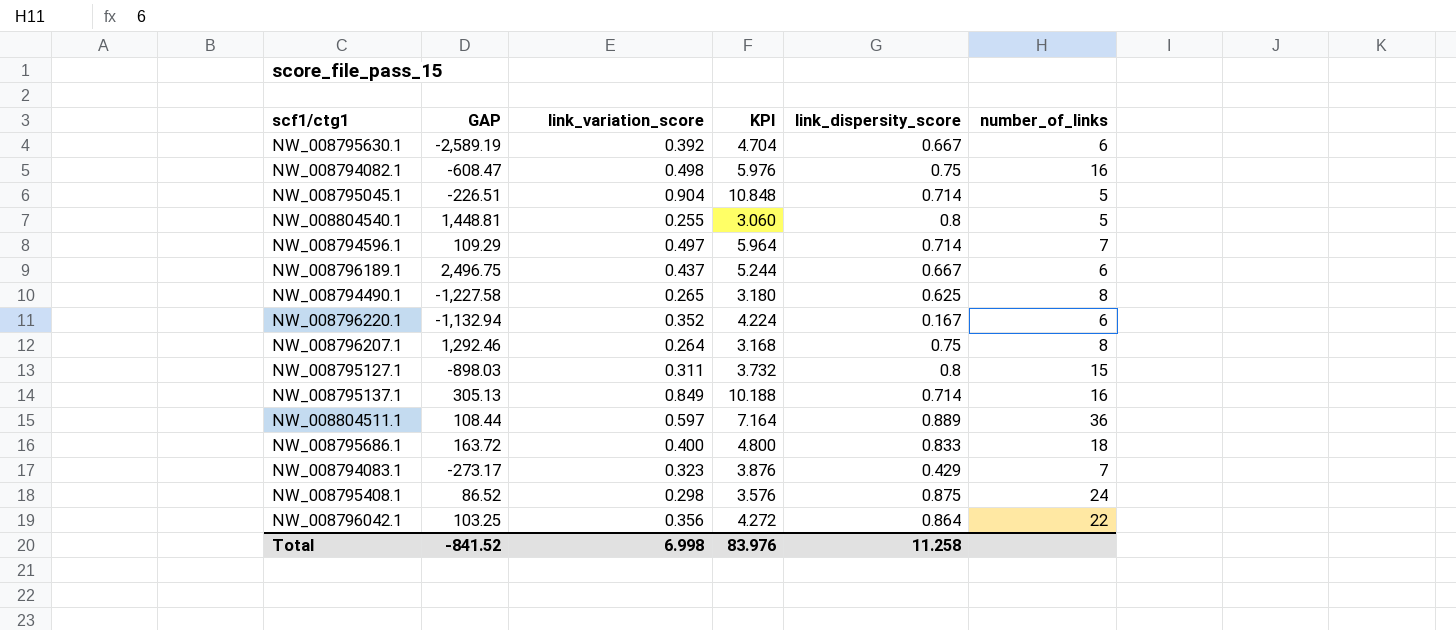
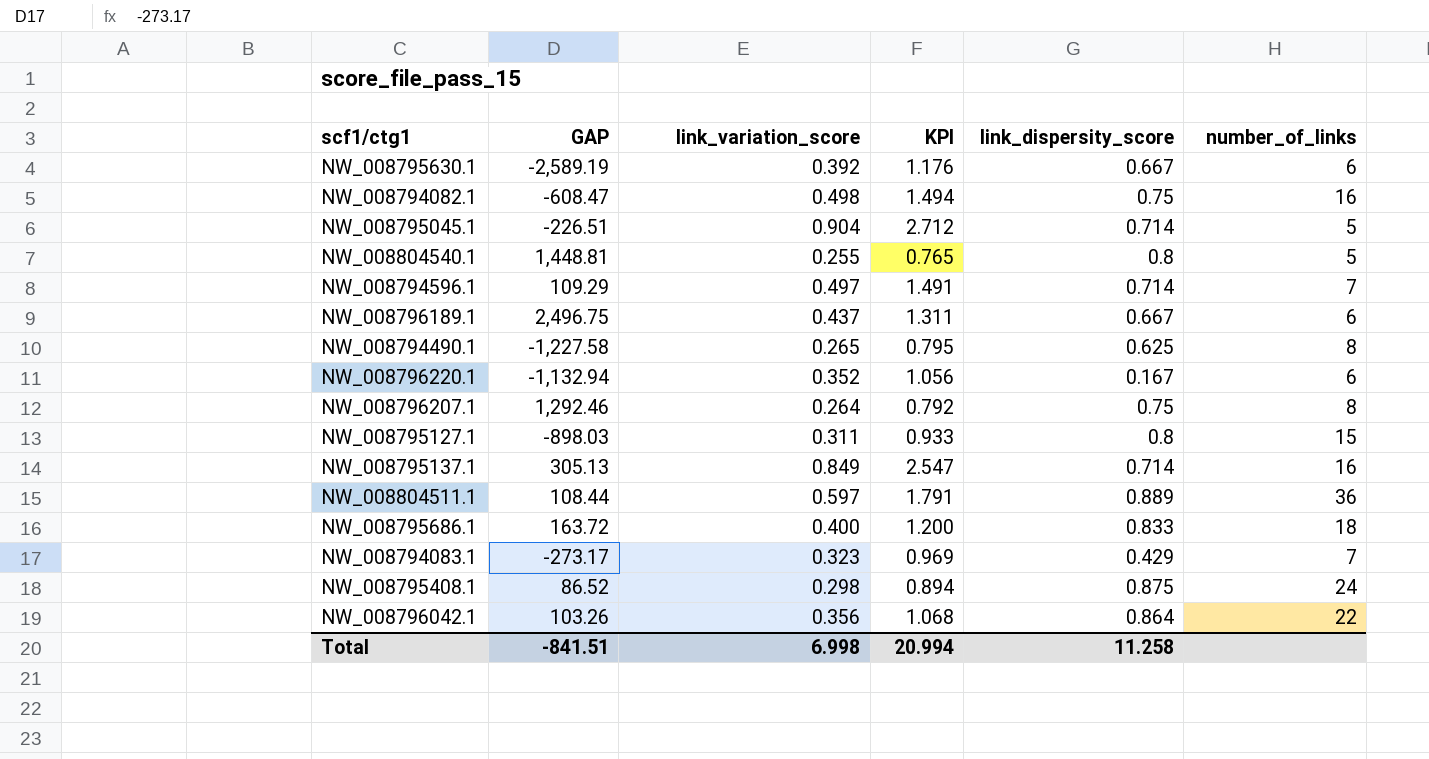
column KPI | formula: [link_variation_score] * 12 -> [link_variation_score] * 3
NW_008796042.1 | GAP: 103.25 -> 103.26
Total | GAP: -841.52 -> -841.51
Total | KPI: 83.976 -> 20.994

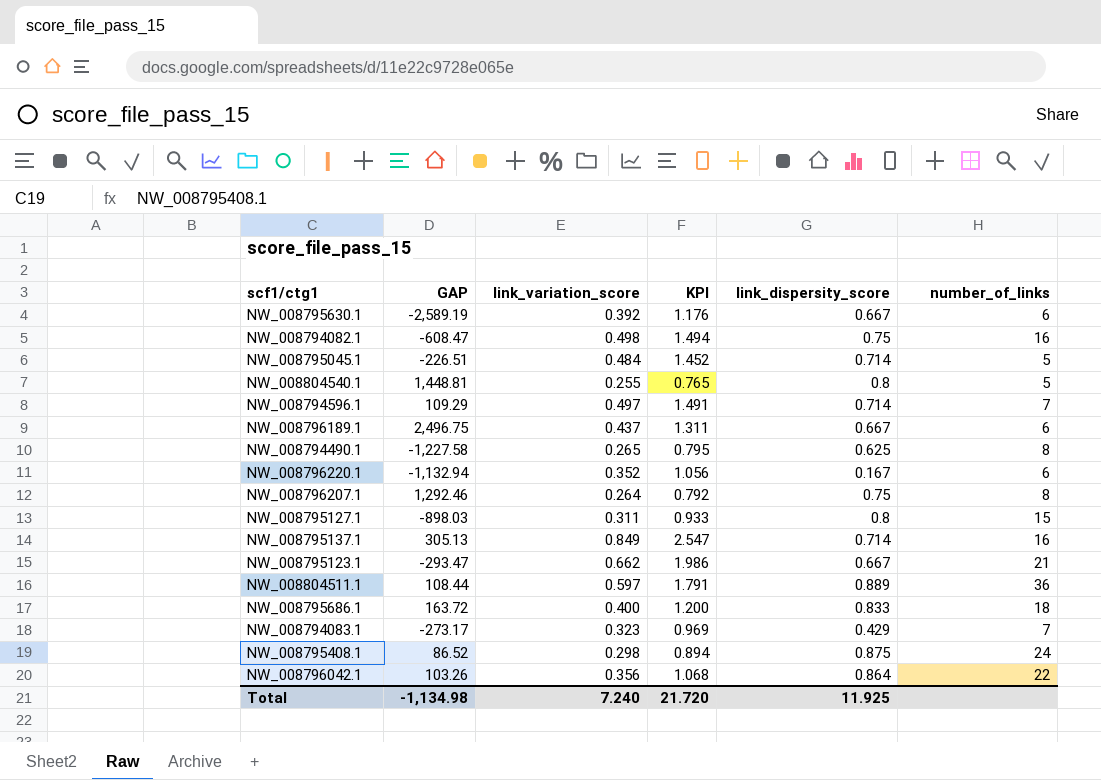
NW_008795045.1 | link_variation_score: 0.904 -> 0.484
NW_008795045.1 | KPI: 2.712 -> 1.452
row NW_008795123.1: none -> -293.47 | 0.662 | 1.986 | 0.667 | 21
Total | GAP: -841.51 -> -1,134.98
Total | link_variation_score: 6.998 -> 7.240
Total | KPI: 20.994 -> 21.720
Total | link_dispersity_score: 11.258 -> 11.925

